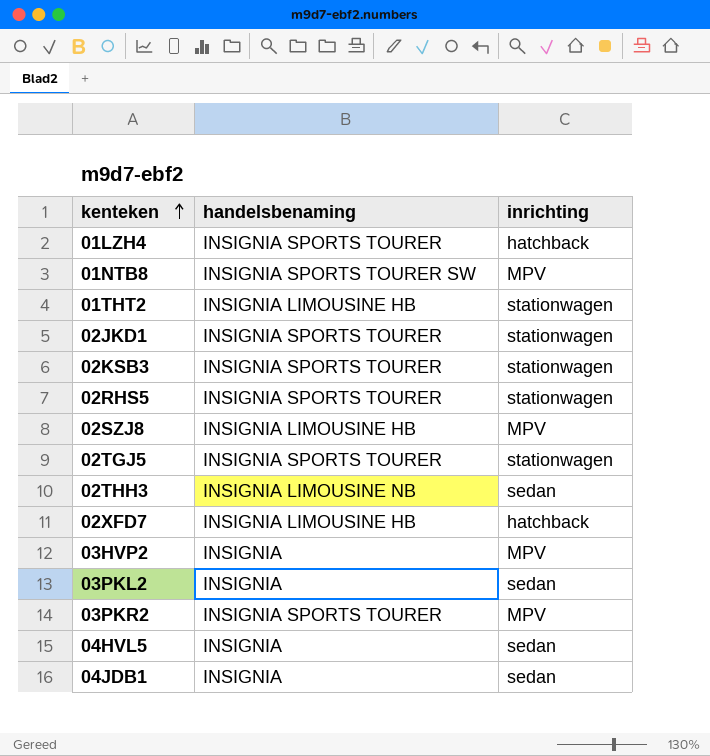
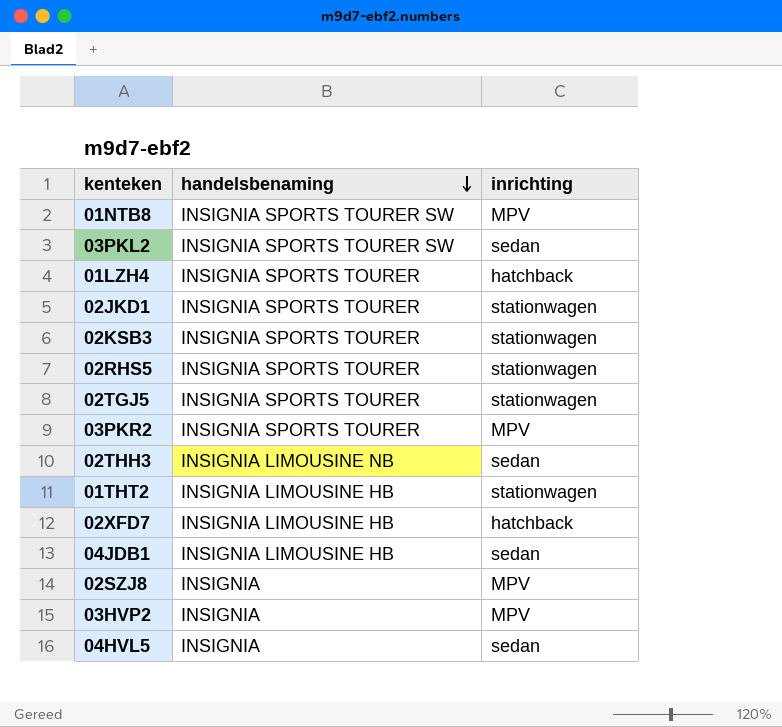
row order: kenteken ascending -> handelsbenaming descending
03PKL2 | handelsbenaming: INSIGNIA -> INSIGNIA SPORTS TOURER SW
04JDB1 | handelsbenaming: INSIGNIA -> INSIGNIA LIMOUSINE HB
02SZJ8 | handelsbenaming: INSIGNIA LIMOUSINE HB -> INSIGNIA

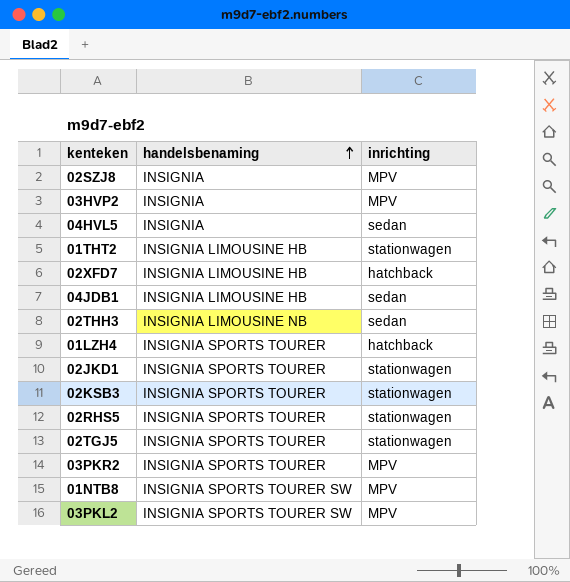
row order: handelsbenaming descending -> handelsbenaming ascending
03PKL2 | inrichting: sedan -> MPV

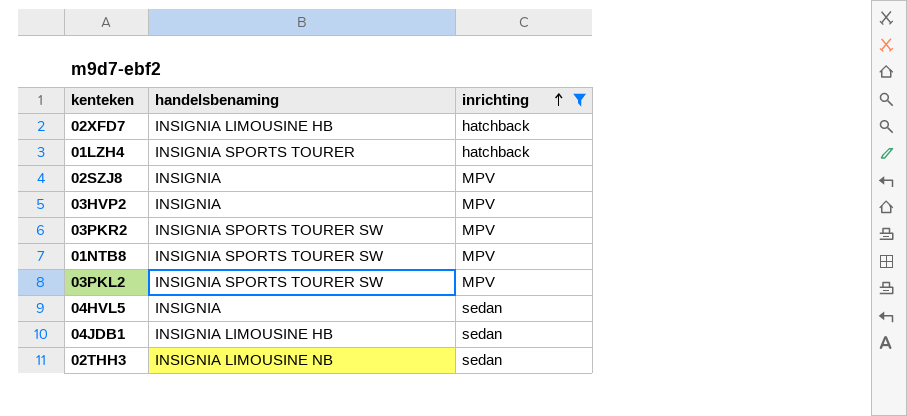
filter: none -> inrichting != stationwagen
row order: handelsbenaming ascending -> inrichting ascending
03PKR2 | handelsbenaming: INSIGNIA SPORTS TOURER -> INSIGNIA SPORTS TOURER SW

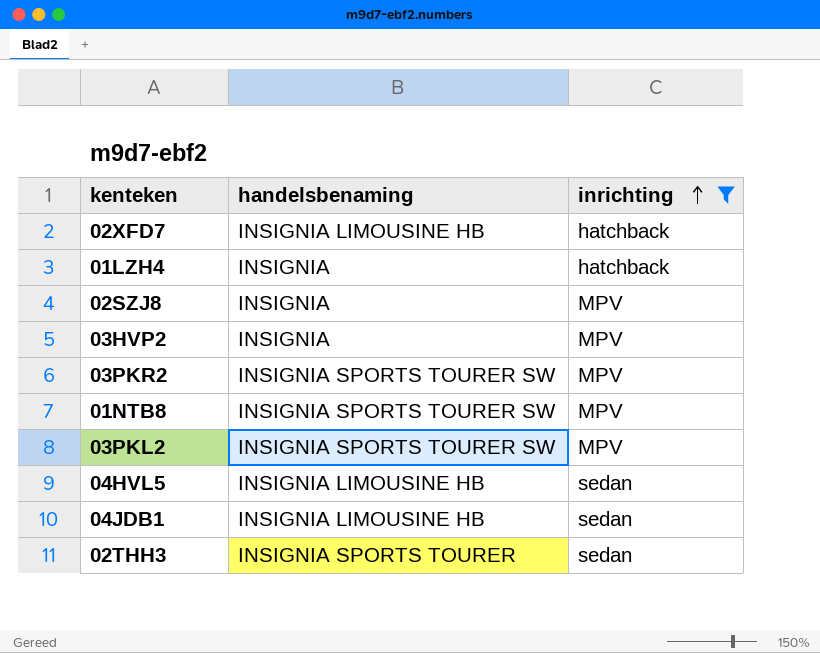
01LZH4 | handelsbenaming: INSIGNIA SPORTS TOURER -> INSIGNIA
04HVL5 | handelsbenaming: INSIGNIA -> INSIGNIA LIMOUSINE HB
02THH3 | handelsbenaming: INSIGNIA LIMOUSINE NB -> INSIGNIA SPORTS TOURER

